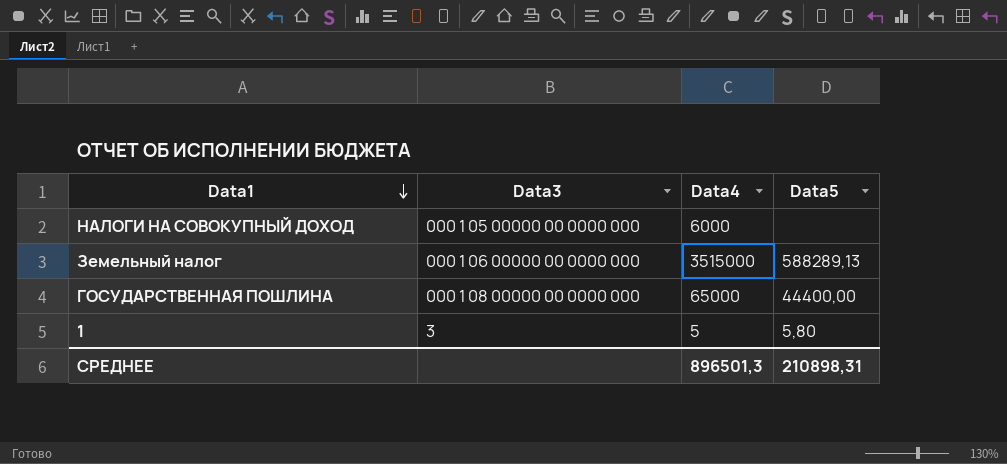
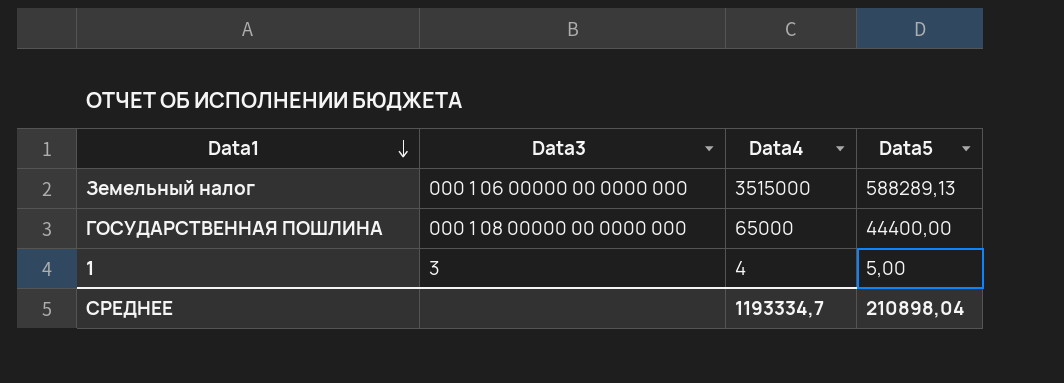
row НАЛОГИ НА СОВОКУПНЫЙ ДОХОД: 000 1 05 00000 00 0000 000 | 6000 | none -> none
1 | Data4: 5 -> 4
1 | Data5: 5,80 -> 5,00
СРЕДНЕЕ | Data4: 896501,3 -> 1193334,7
СРЕДНЕЕ | Data5: 210898,31 -> 210898,04

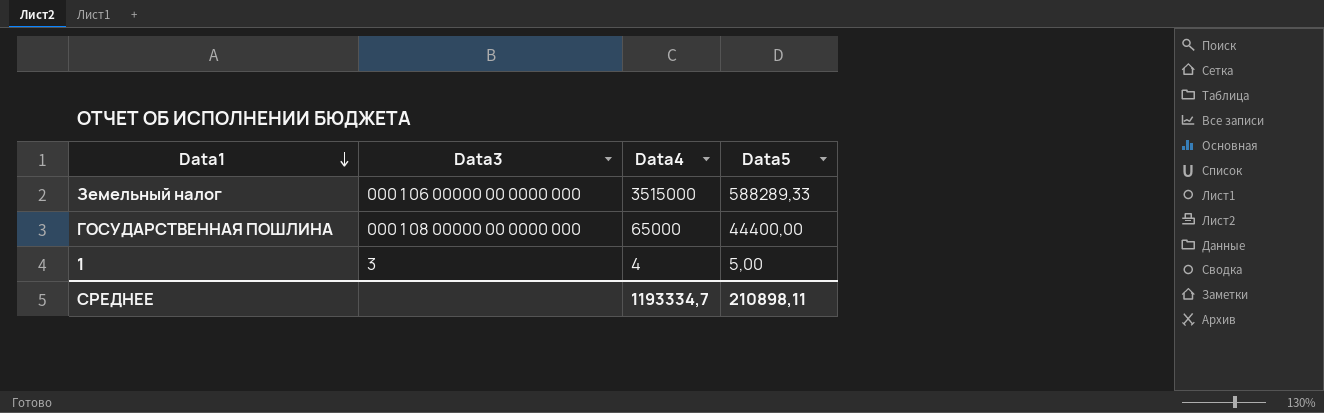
Земельный налог | Data5: 588289,13 -> 588289,33
СРЕДНЕЕ | Data5: 210898,04 -> 210898,11

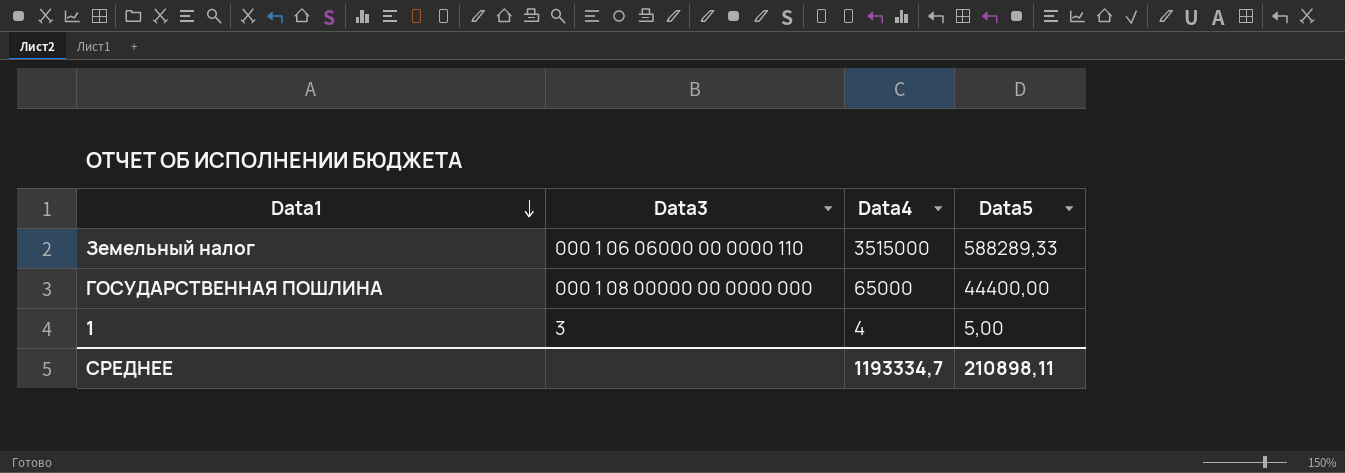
Земельный налог | Data3: 000 1 06 00000 00 0000 000 -> 000 1 06 06000 00 0000 110

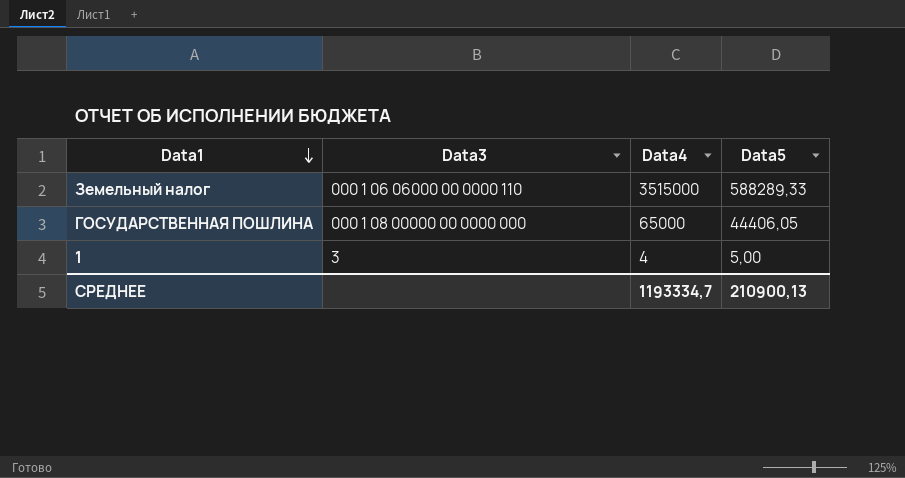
ГОСУДАРСТВЕННАЯ ПОШЛИНА | Data5: 44400,00 -> 44406,05
СРЕДНЕЕ | Data5: 210898,11 -> 210900,13

